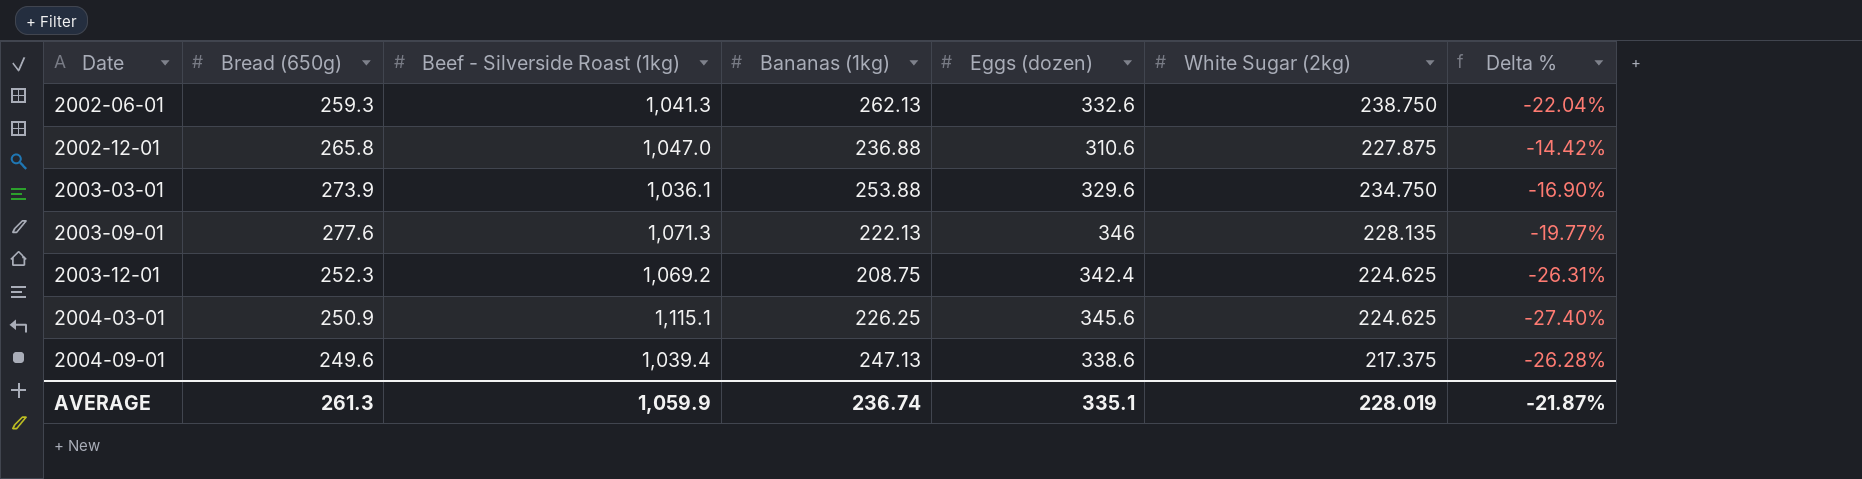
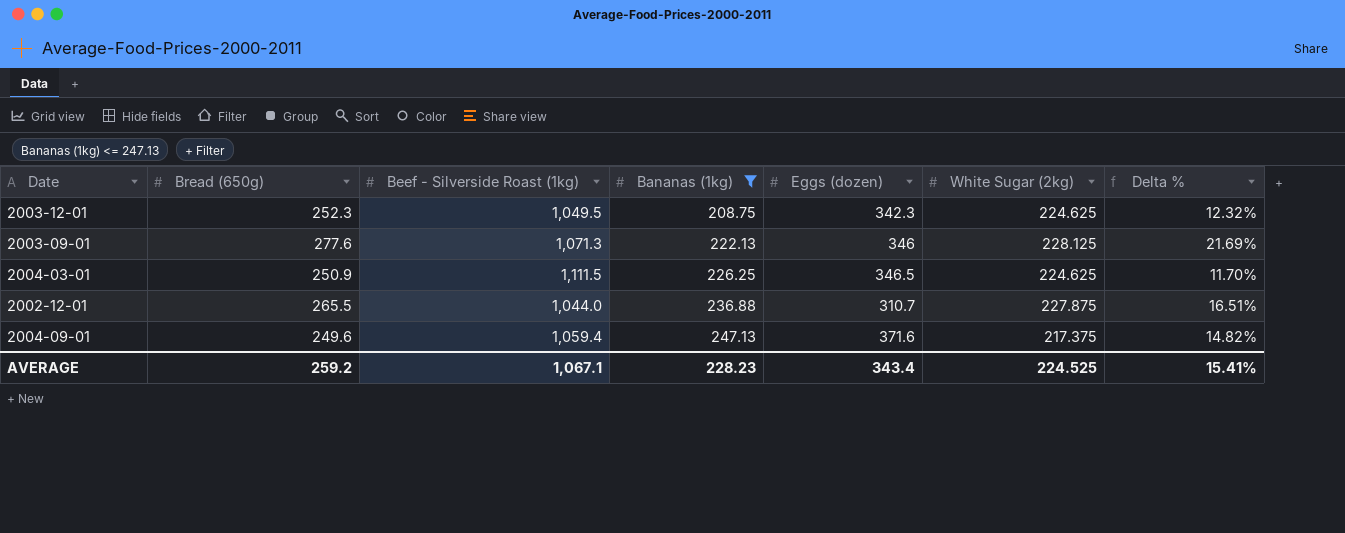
filter: none -> Bananas (1kg) <= 247.13
row order: Date ascending -> Bananas (1kg) ascending
column Delta % | formula: ([Bread (650g)] - [Eggs (dozen)]) / [Eggs (dozen)] -> ([Bread (650g)] - [White Sugar (2kg)]) / [White Sugar (2kg)]
2003-12-01 | Beef - Silverside Roast (1kg): 1,069.2 -> 1,049.5
2003-12-01 | Eggs (dozen): 342.4 -> 342.3
2003-09-01 | White Sugar (2kg): 228.135 -> 228.125
2004-03-01 | Beef - Silverside Roast (1kg): 1,115.1 -> 1,111.5
2004-03-01 | Eggs (dozen): 345.6 -> 346.5
2002-12-01 | Bread (650g): 265.8 -> 265.5
2002-12-01 | Beef - Silverside Roast (1kg): 1,047.0 -> 1,044.0
2002-12-01 | Eggs (dozen): 310.6 -> 310.7
2004-09-01 | Beef - Silverside Roast (1kg): 1,039.4 -> 1,059.4
2004-09-01 | Eggs (dozen): 338.6 -> 371.6
AVERAGE | Bread (650g): 261.3 -> 259.2
AVERAGE | Beef - Silverside Roast (1kg): 1,059.9 -> 1,067.1
AVERAGE | Bananas (1kg): 236.74 -> 228.23
AVERAGE | Eggs (dozen): 335.1 -> 343.4
AVERAGE | White Sugar (2kg): 228.019 -> 224.525
AVERAGE | Delta %: -21.87% -> 15.41%

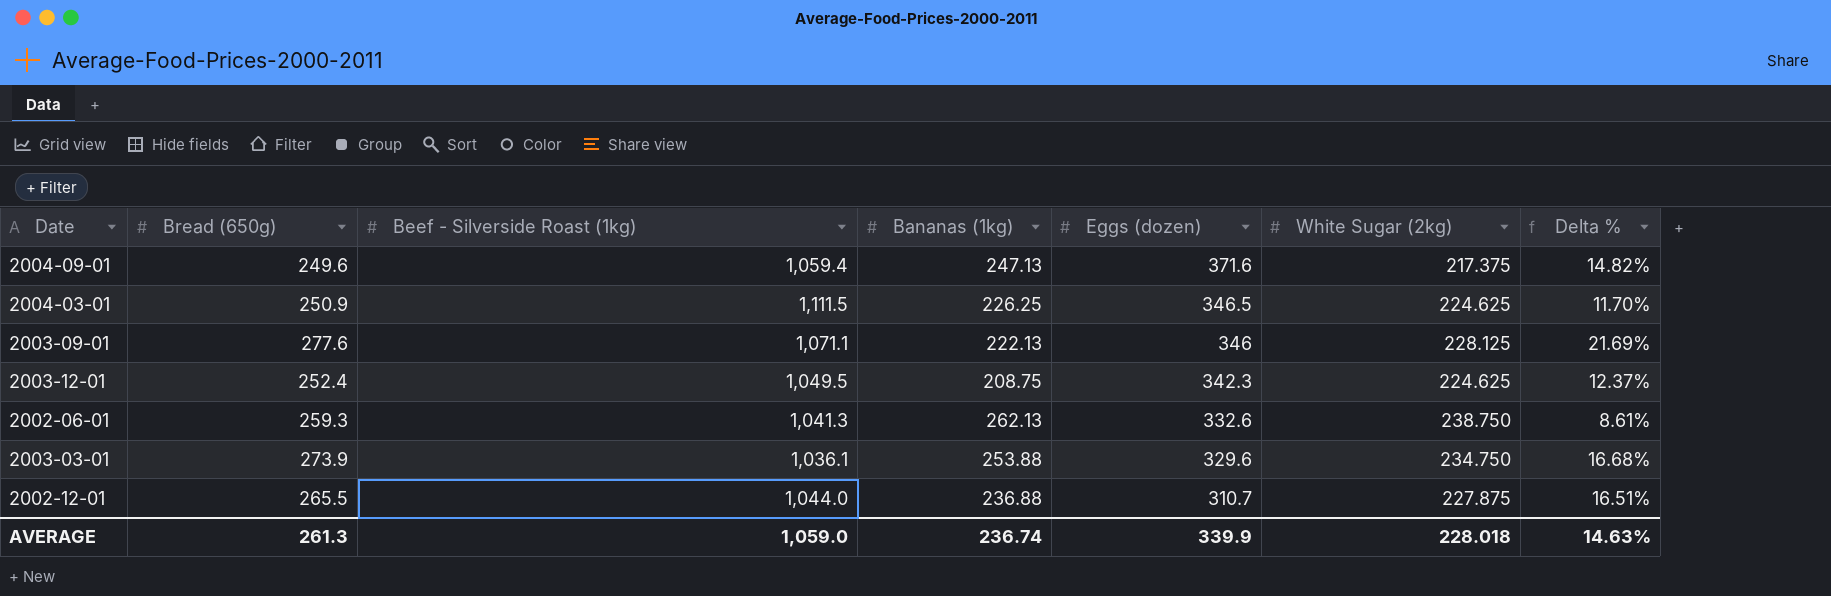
filter: Bananas (1kg) <= 247.13 -> none
row order: Bananas (1kg) ascending -> Eggs (dozen) descending
2003-09-01 | Beef - Silverside Roast (1kg): 1,071.3 -> 1,071.1
2003-12-01 | Bread (650g): 252.3 -> 252.4
2003-12-01 | Delta %: 12.32% -> 12.37%
AVERAGE | Bread (650g): 259.2 -> 261.3
AVERAGE | Beef - Silverside Roast (1kg): 1,067.1 -> 1,059.0
AVERAGE | Bananas (1kg): 228.23 -> 236.74
AVERAGE | Eggs (dozen): 343.4 -> 339.9
AVERAGE | White Sugar (2kg): 224.525 -> 228.018
AVERAGE | Delta %: 15.41% -> 14.63%

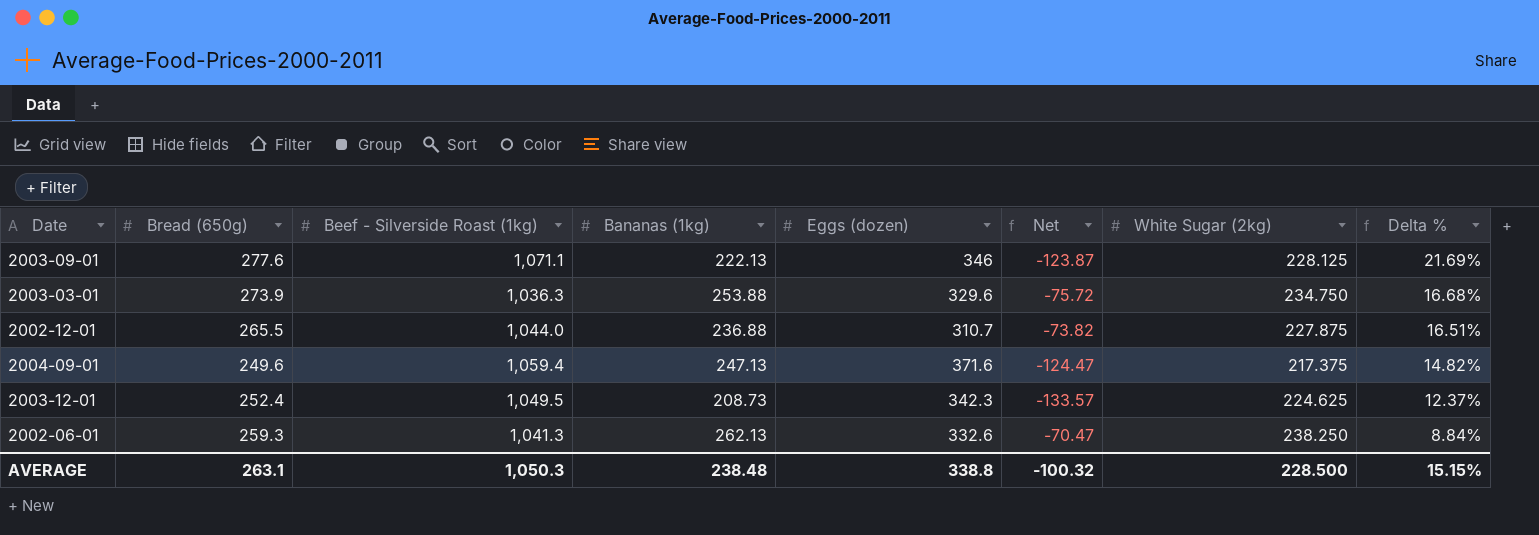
row order: Eggs (dozen) descending -> Delta % descending
column Net | formula: none -> [Bananas (1kg)] - [Eggs (dozen)]
row 2004-03-01: 250.9 | 1,111.5 | 226.25 | 346.5 | 224.625 | 11.70% -> none
2003-03-01 | Beef - Silverside Roast (1kg): 1,036.1 -> 1,036.3
2003-12-01 | Bananas (1kg): 208.75 -> 208.73
2002-06-01 | White Sugar (2kg): 238.750 -> 238.250
2002-06-01 | Delta %: 8.61% -> 8.84%
AVERAGE | Bread (650g): 261.3 -> 263.1
AVERAGE | Beef - Silverside Roast (1kg): 1,059.0 -> 1,050.3
AVERAGE | Bananas (1kg): 236.74 -> 238.48
AVERAGE | Eggs (dozen): 339.9 -> 338.8
AVERAGE | White Sugar (2kg): 228.018 -> 228.500
AVERAGE | Delta %: 14.63% -> 15.15%

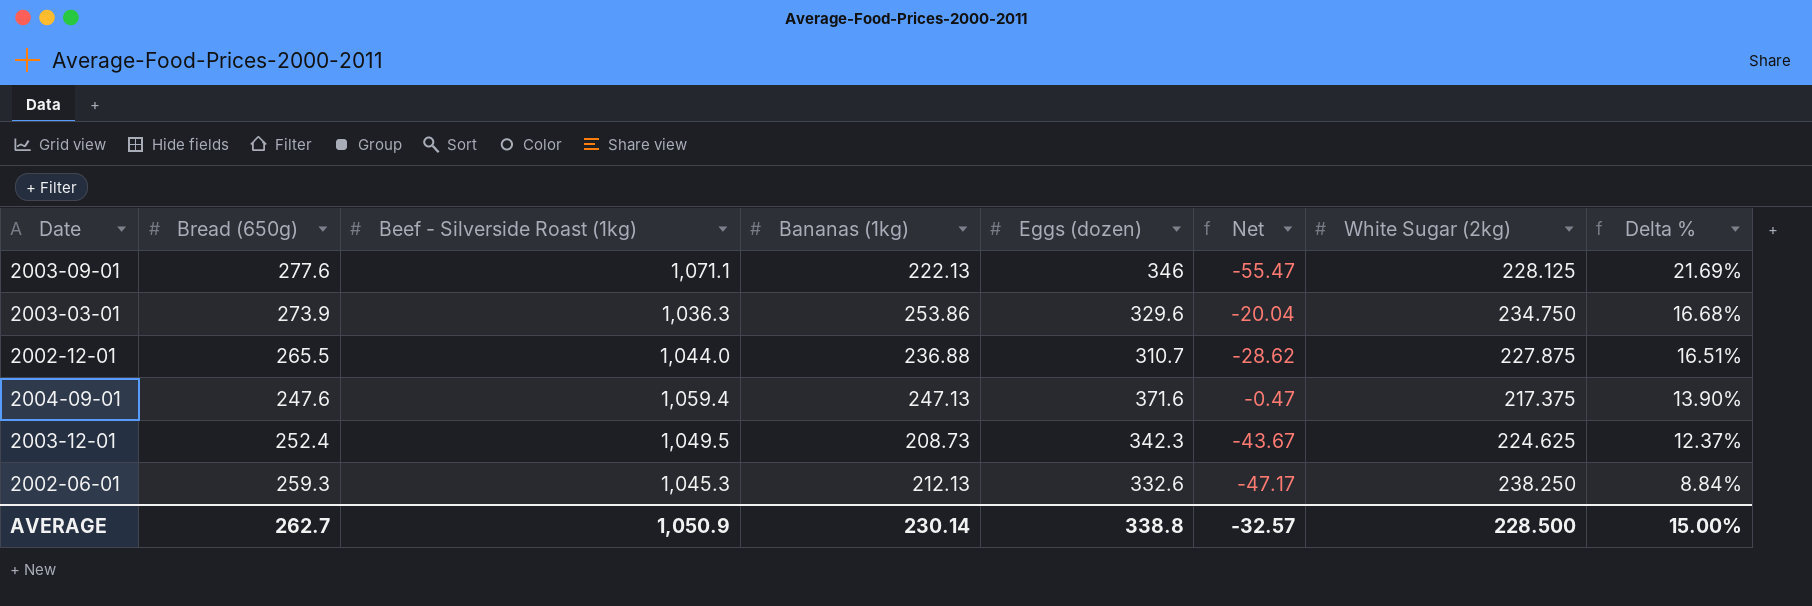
column Net | formula: [Bananas (1kg)] - [Eggs (dozen)] -> [Bananas (1kg)] - [Bread (650g)]
2003-03-01 | Bananas (1kg): 253.88 -> 253.86
2004-09-01 | Bread (650g): 249.6 -> 247.6
2004-09-01 | Delta %: 14.82% -> 13.90%
2002-06-01 | Beef - Silverside Roast (1kg): 1,041.3 -> 1,045.3
2002-06-01 | Bananas (1kg): 262.13 -> 212.13
AVERAGE | Bread (650g): 263.1 -> 262.7
AVERAGE | Beef - Silverside Roast (1kg): 1,050.3 -> 1,050.9
AVERAGE | Bananas (1kg): 238.48 -> 230.14
AVERAGE | Net: -100.32 -> -32.57
AVERAGE | Delta %: 15.15% -> 15.00%

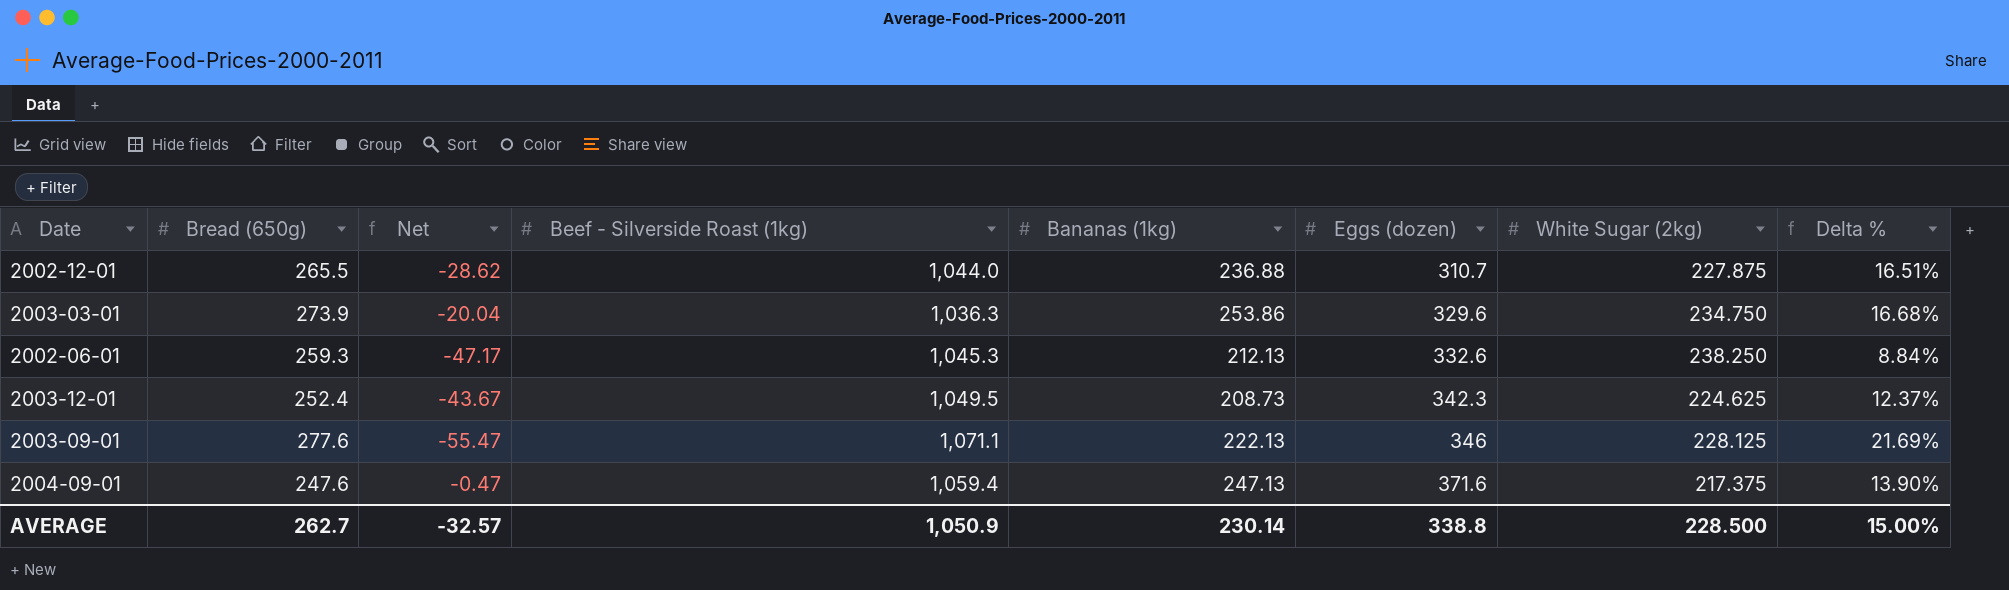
row order: Delta % descending -> Eggs (dozen) ascending
column Net | position: 6 -> 3

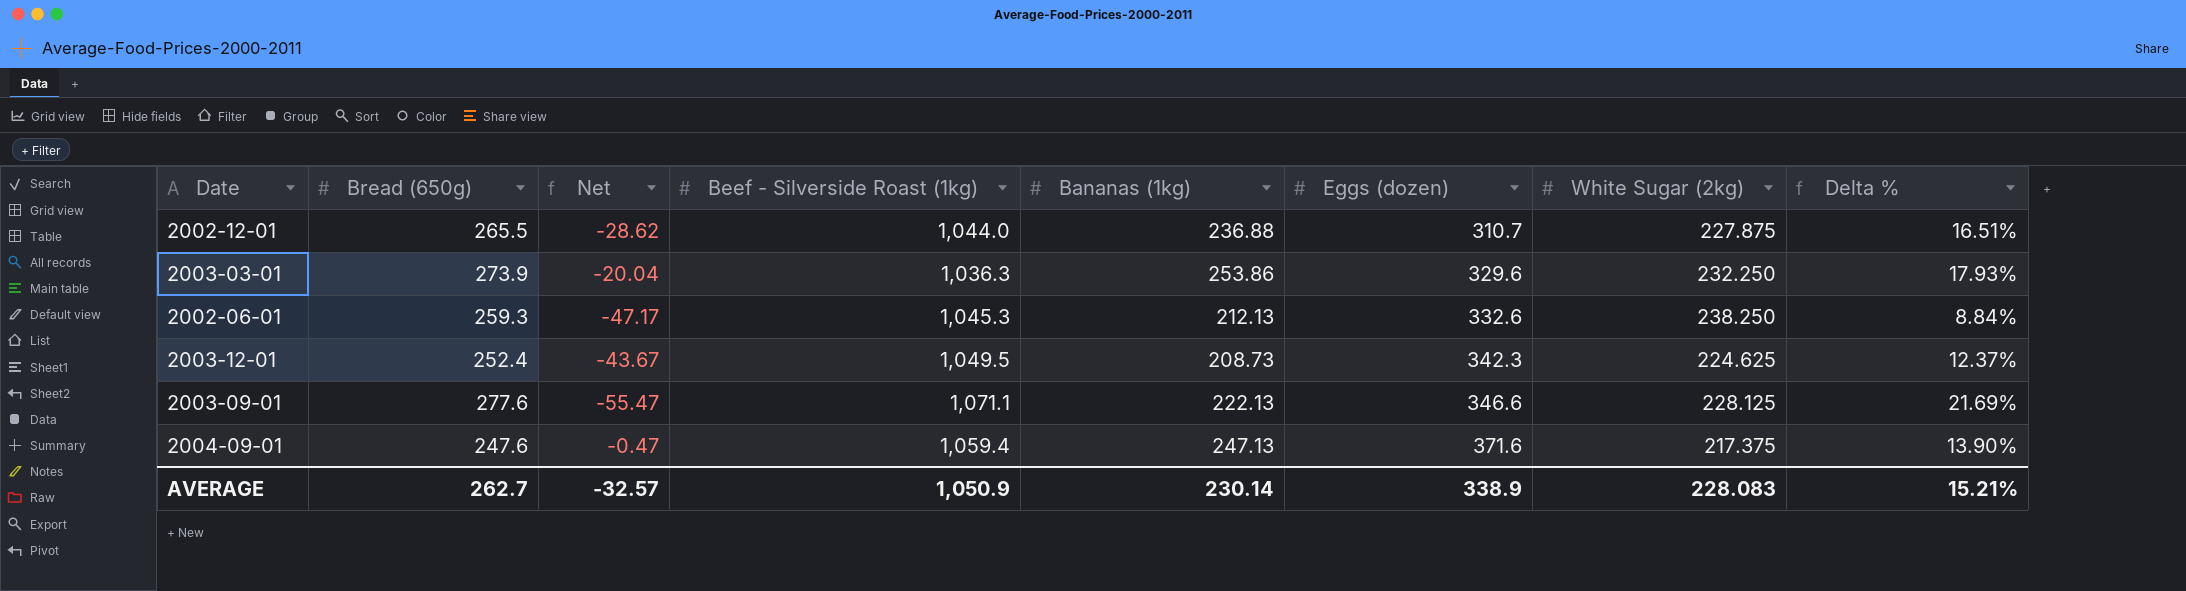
2003-03-01 | White Sugar (2kg): 234.750 -> 232.250
2003-03-01 | Delta %: 16.68% -> 17.93%
2003-09-01 | Eggs (dozen): 346 -> 346.6
AVERAGE | Eggs (dozen): 338.8 -> 338.9
AVERAGE | White Sugar (2kg): 228.500 -> 228.083
AVERAGE | Delta %: 15.00% -> 15.21%

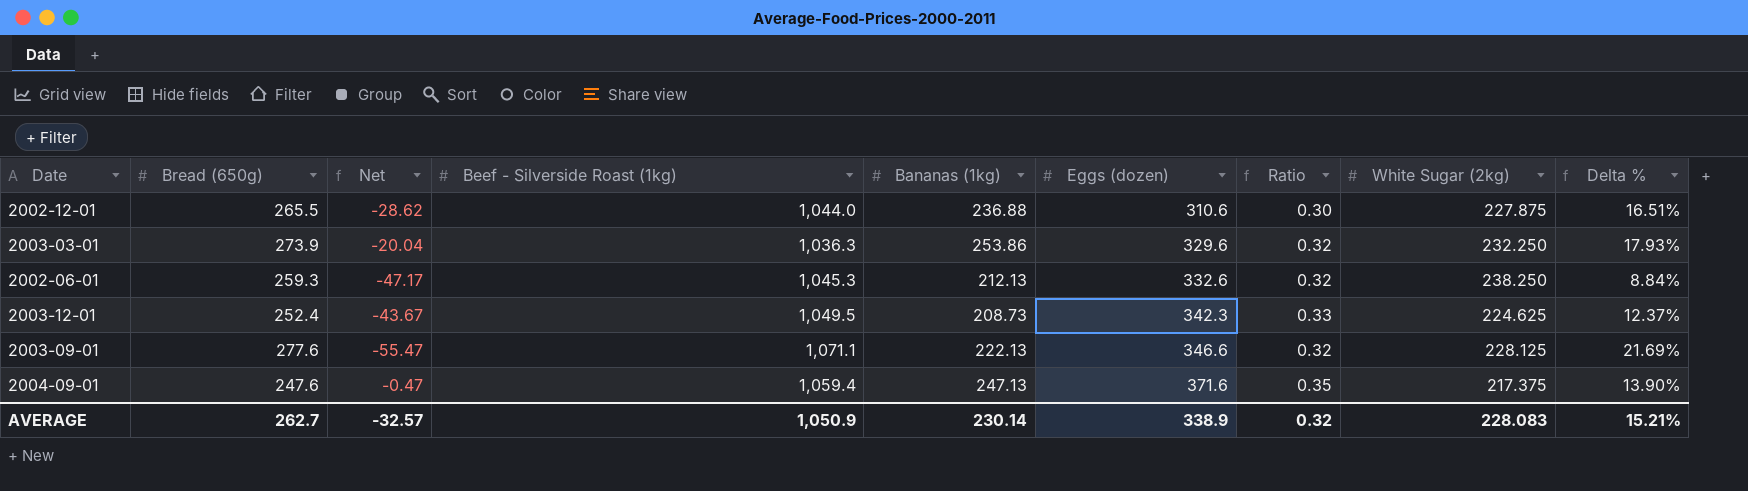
column Ratio | formula: none -> [Eggs (dozen)] / [Beef - Silverside Roast (1kg)]
2002-12-01 | Eggs (dozen): 310.7 -> 310.6

